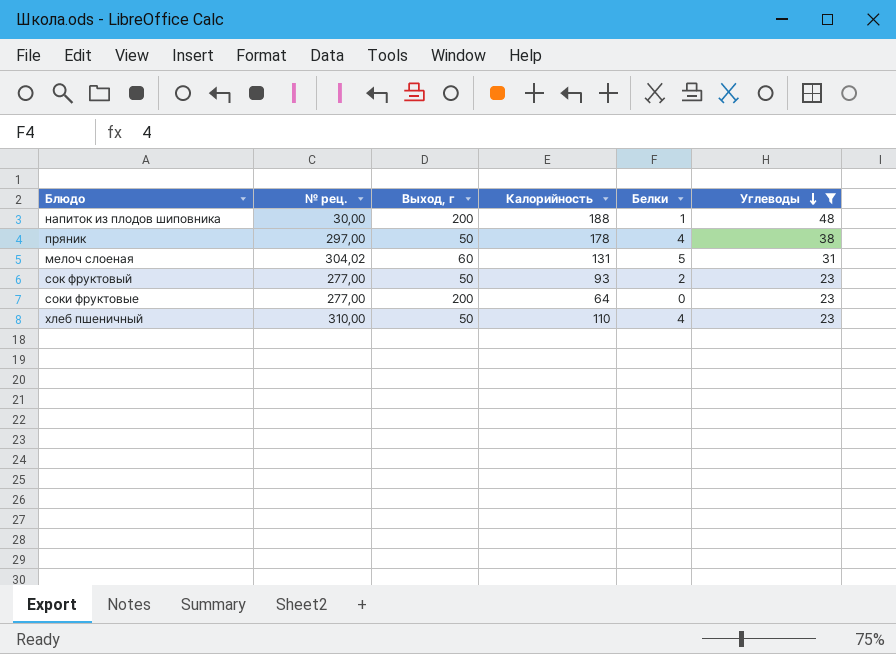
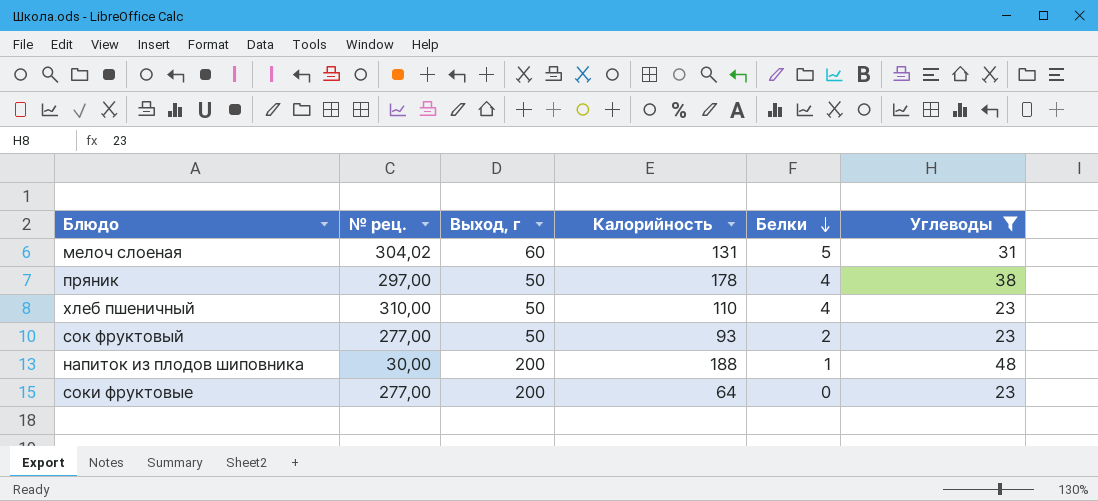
row order: Углеводы descending -> Белки descending

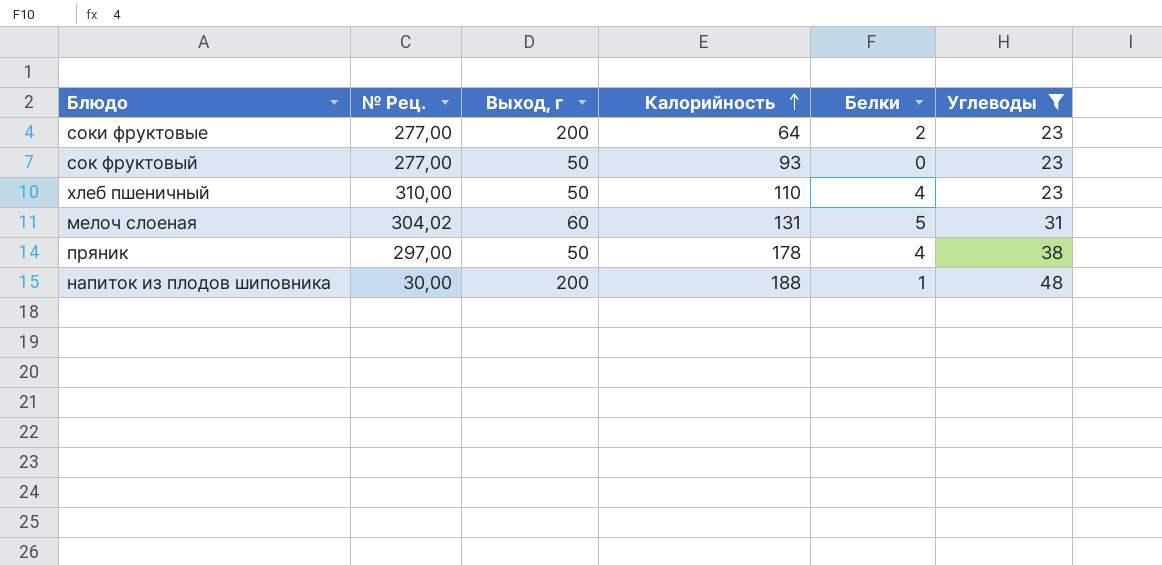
row order: Белки descending -> Калорийность ascending
column name: № рец. -> № Рец.
соки фруктовые | Белки: 0 -> 2
сок фруктовый | Белки: 2 -> 0

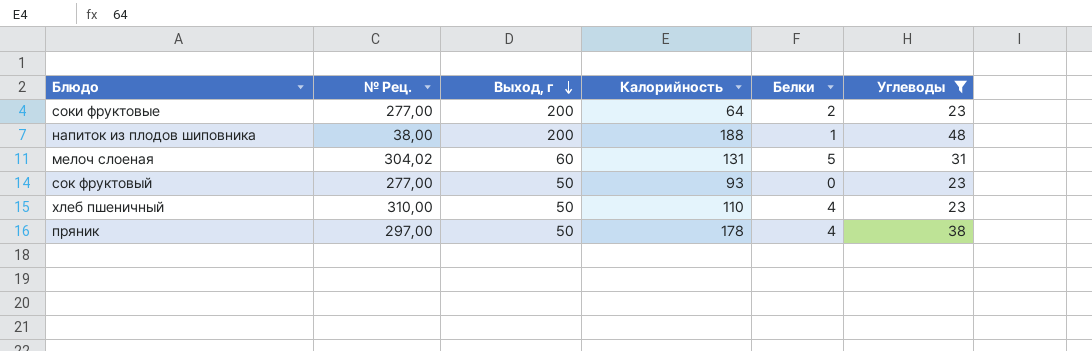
row order: Калорийность ascending -> Выход, г descending
напиток из плодов шиповника | № Рец.: 30,00 -> 38,00

